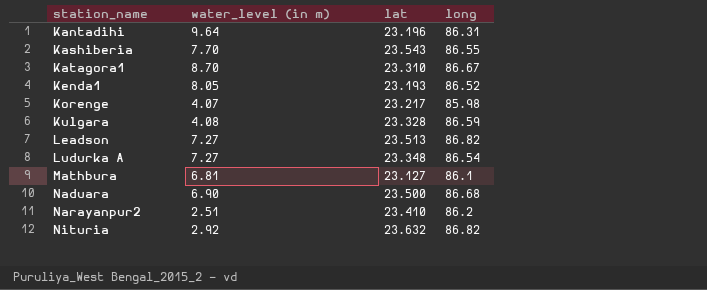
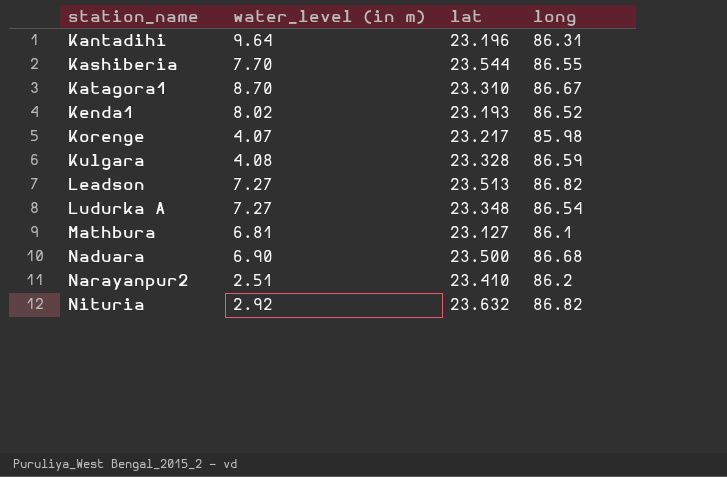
Kashiberia | lat: 23.543 -> 23.544
Kenda1 | water_level (in m): 8.05 -> 8.02

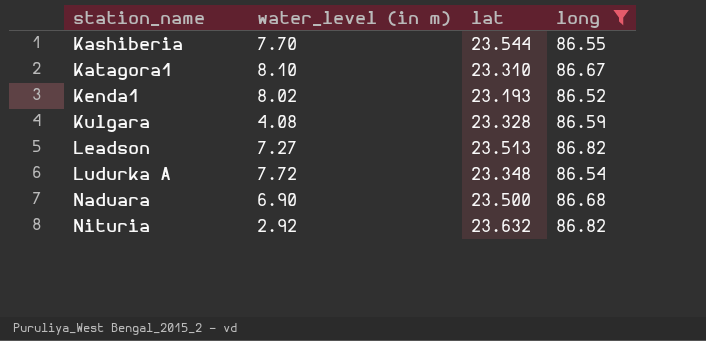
filter: none -> long >= 86.52
Katagora1 | water_level (in m): 8.70 -> 8.10
Ludurka A | water_level (in m): 7.27 -> 7.72

